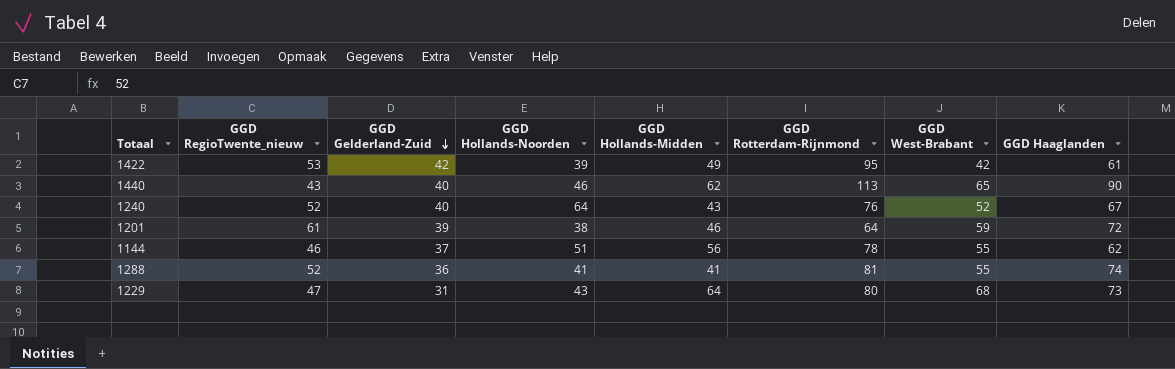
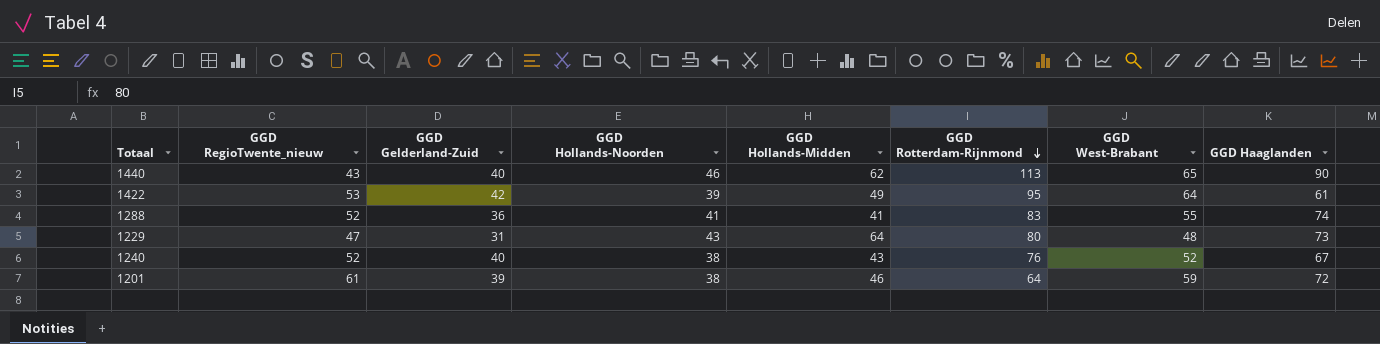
row order: GGD Gelderland-Zuid descending -> GGD Rotterdam-Rijnmond descending
row 1144: 46 | 37 | 51 | 56 | 78 | 55 | 62 -> none
1422 | GGD West-Brabant: 42 -> 64
1288 | GGD Rotterdam-Rijnmond: 81 -> 83
1229 | GGD West-Brabant: 68 -> 48
1240 | GGD Hollands-Noorden: 64 -> 38

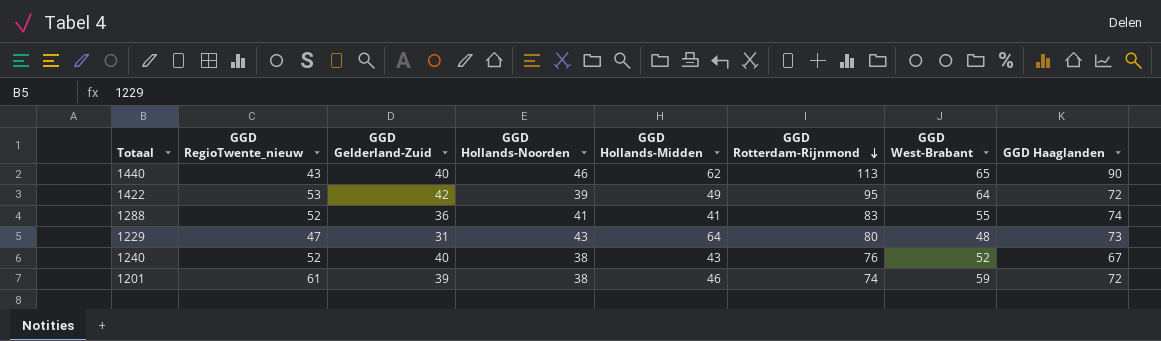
1422 | GGD Haaglanden: 61 -> 72
1201 | GGD Rotterdam-Rijnmond: 64 -> 74

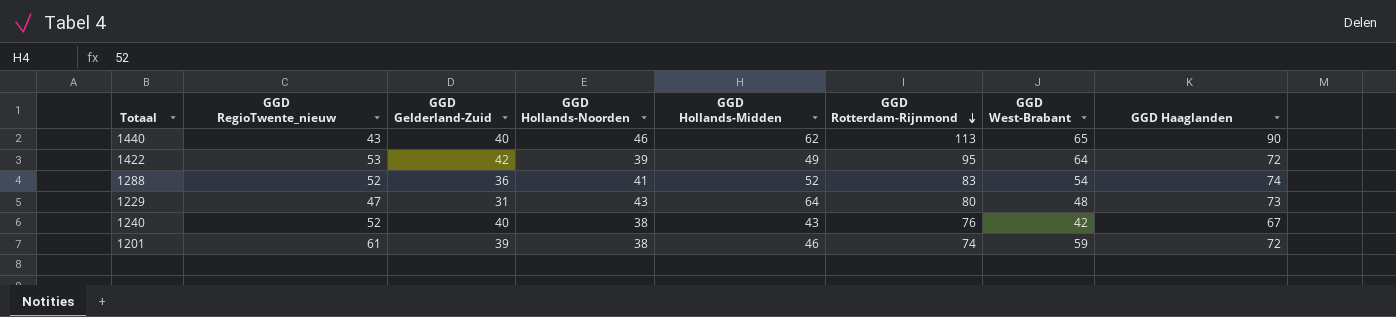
1288 | GGD Hollands-Midden: 41 -> 52
1288 | GGD West-Brabant: 55 -> 54
1240 | GGD West-Brabant: 52 -> 42

